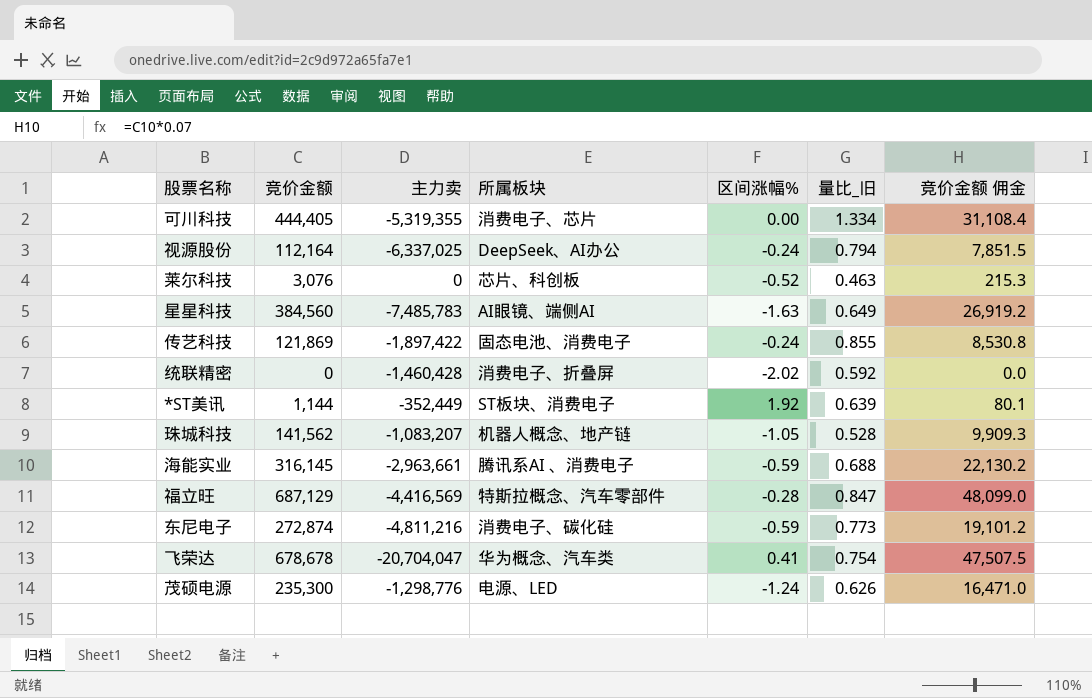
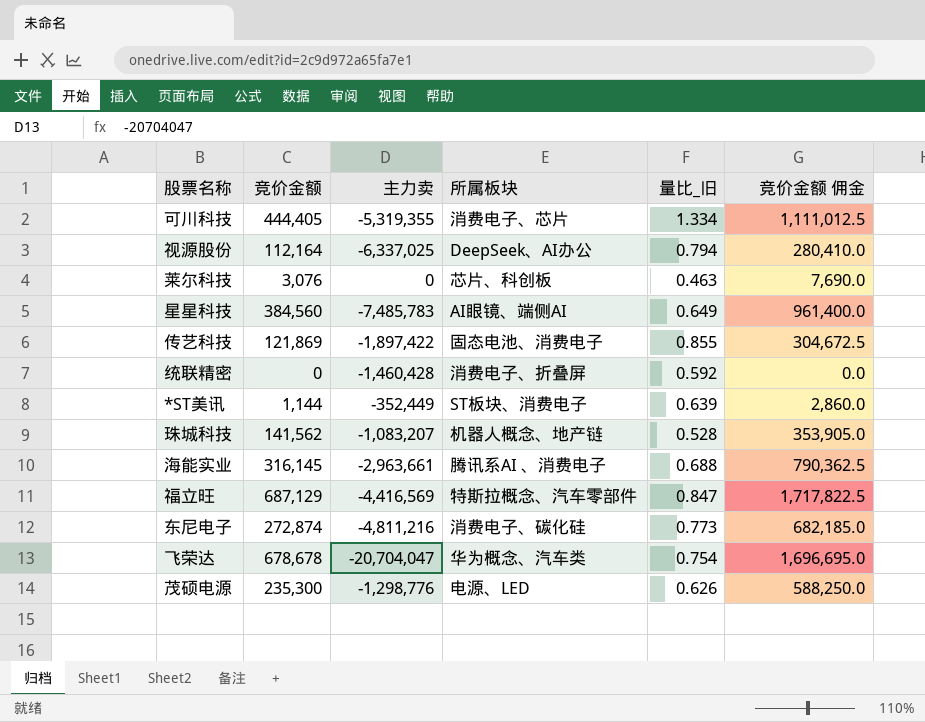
column 区间涨幅% | position: 5 -> none
column 竞价金额 佣金 | formula: [竞价金额] * 0.07 -> [竞价金额] * 2.5

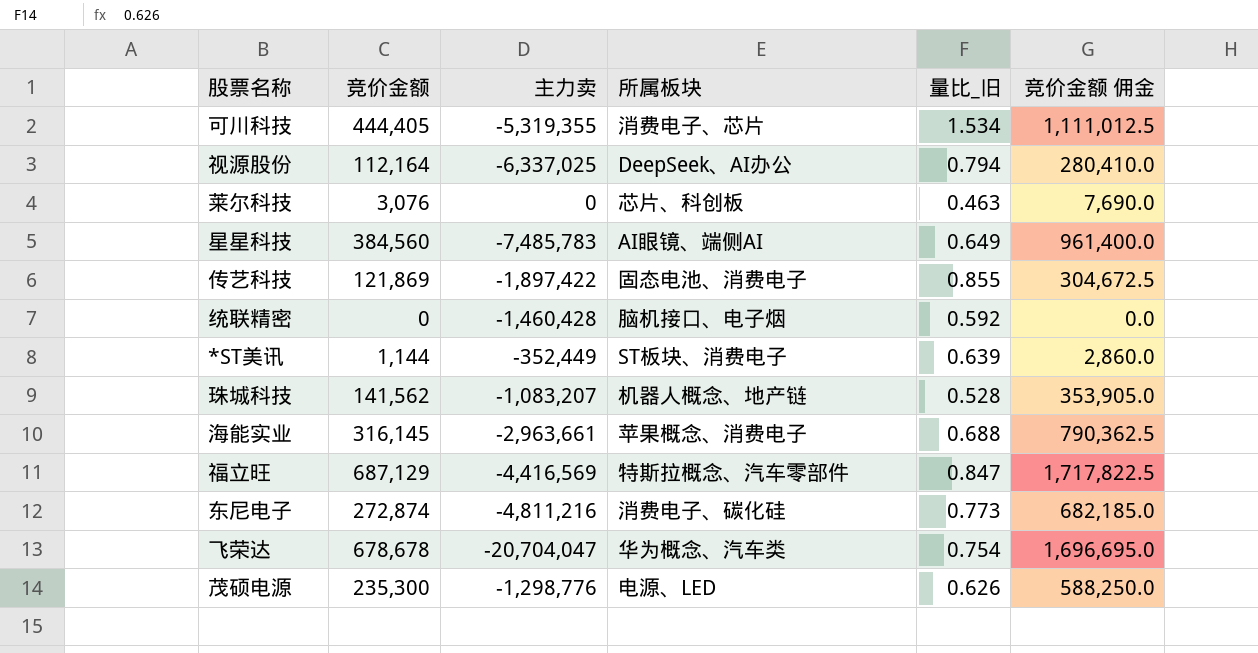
可川科技 | 量比_旧: 1.334 -> 1.534
统联精密 | 所属板块: 消费电子、折叠屏 -> 脑机接口、电子烟
海能实业 | 所属板块: 腾讯系AI 、消费电子 -> 苹果概念、消费电子

